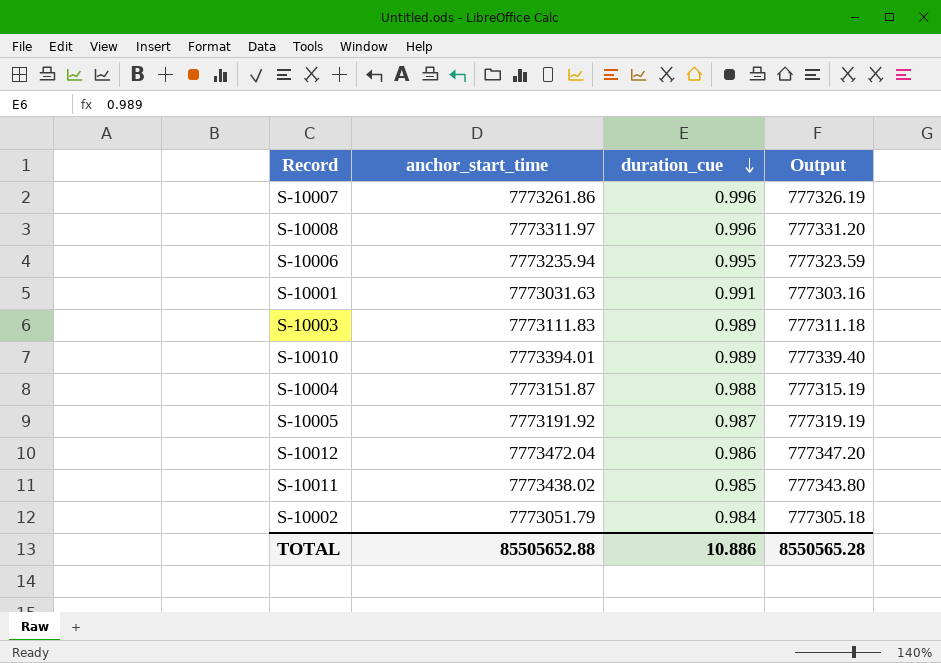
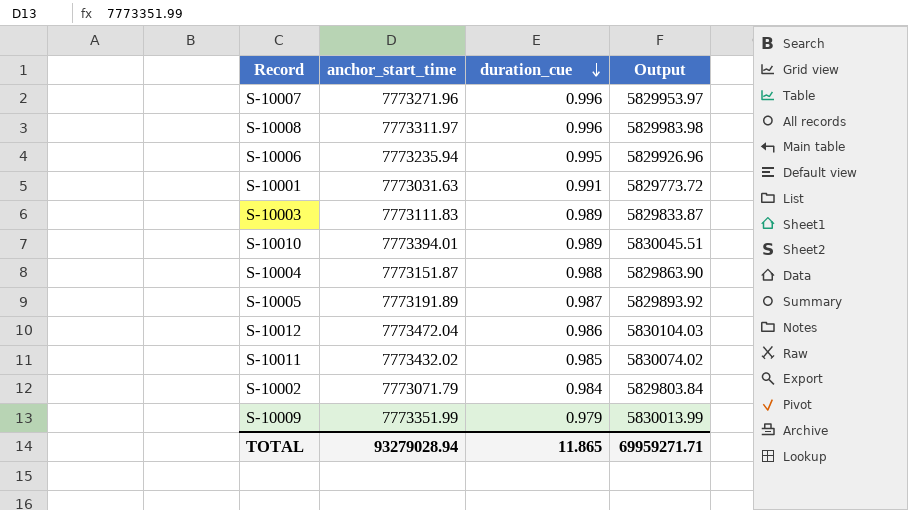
column Output | formula: [anchor_start_time] * 0.1 -> [anchor_start_time] * 0.75
S-10007 | anchor_start_time: 7773261.86 -> 7773271.96
S-10005 | anchor_start_time: 7773191.92 -> 7773191.89
S-10011 | anchor_start_time: 7773438.02 -> 7773432.02
S-10002 | anchor_start_time: 7773051.79 -> 7773071.79
row S-10009: none -> 7773351.99 | 0.979 | 5830013.99
TOTAL | anchor_start_time: 85505652.88 -> 93279028.94
TOTAL | duration_cue: 10.886 -> 11.865
TOTAL | Output: 8550565.28 -> 69959271.71

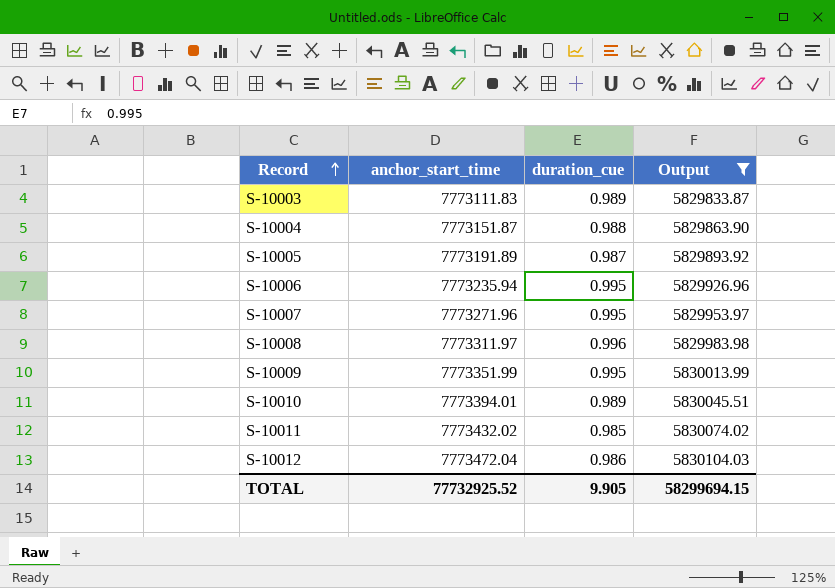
filter: none -> Output >= 5829833.87
row order: duration_cue descending -> Record ascending
S-10007 | duration_cue: 0.996 -> 0.995
S-10009 | duration_cue: 0.979 -> 0.995
TOTAL | anchor_start_time: 93279028.94 -> 77732925.52
TOTAL | duration_cue: 11.865 -> 9.905
TOTAL | Output: 69959271.71 -> 58299694.15

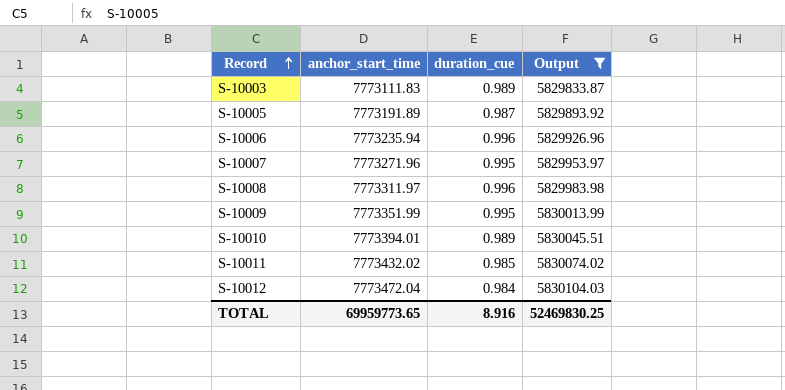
row S-10004: 7773151.87 | 0.988 | 5829863.90 -> none
S-10006 | duration_cue: 0.995 -> 0.996
S-10012 | duration_cue: 0.986 -> 0.984
TOTAL | anchor_start_time: 77732925.52 -> 69959773.65
TOTAL | duration_cue: 9.905 -> 8.916
TOTAL | Output: 58299694.15 -> 52469830.25

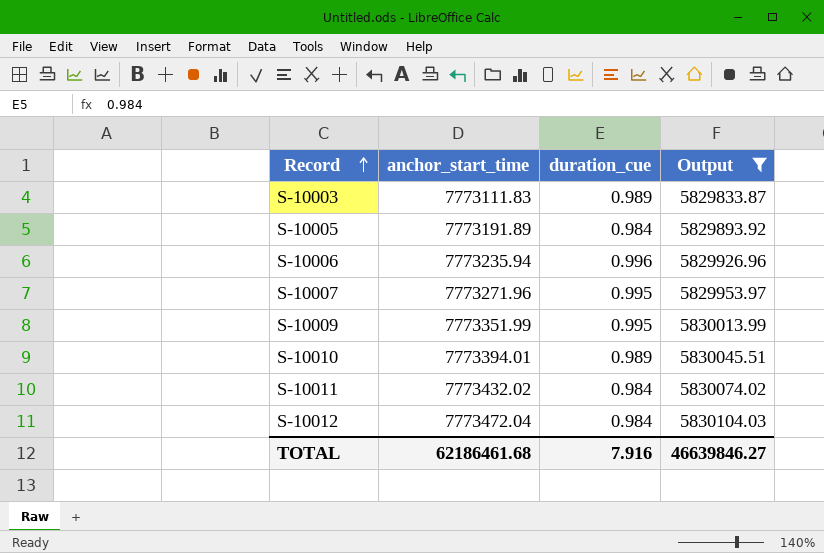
row S-10008: 7773311.97 | 0.996 | 5829983.98 -> none
S-10005 | duration_cue: 0.987 -> 0.984
S-10011 | duration_cue: 0.985 -> 0.984
TOTAL | anchor_start_time: 69959773.65 -> 62186461.68
TOTAL | duration_cue: 8.916 -> 7.916
TOTAL | Output: 52469830.25 -> 46639846.27

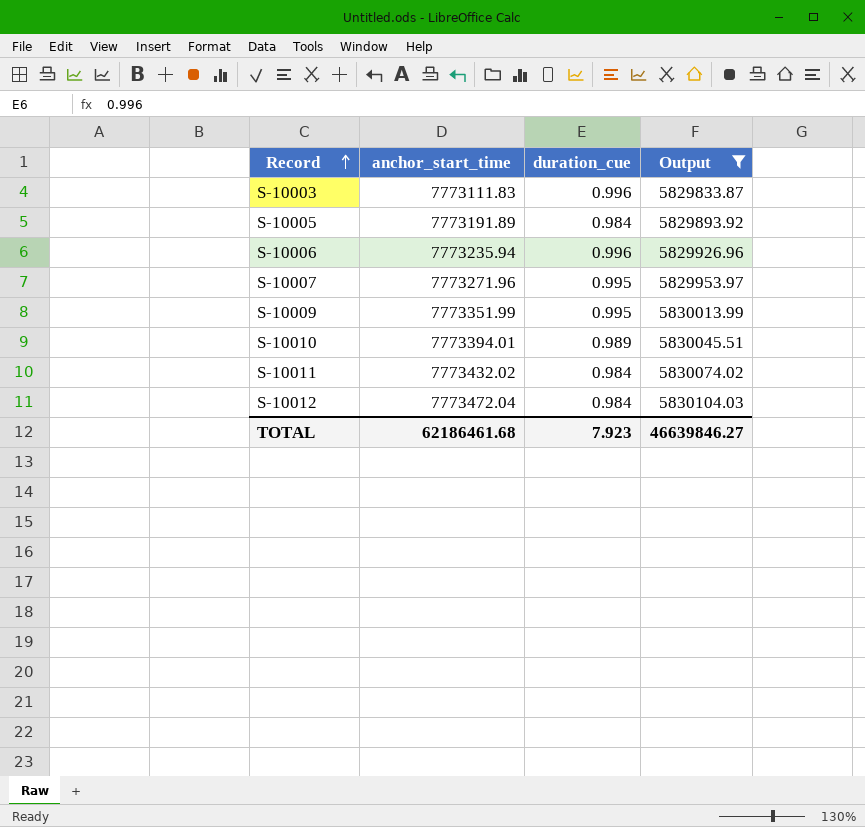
S-10003 | duration_cue: 0.989 -> 0.996
TOTAL | duration_cue: 7.916 -> 7.923

